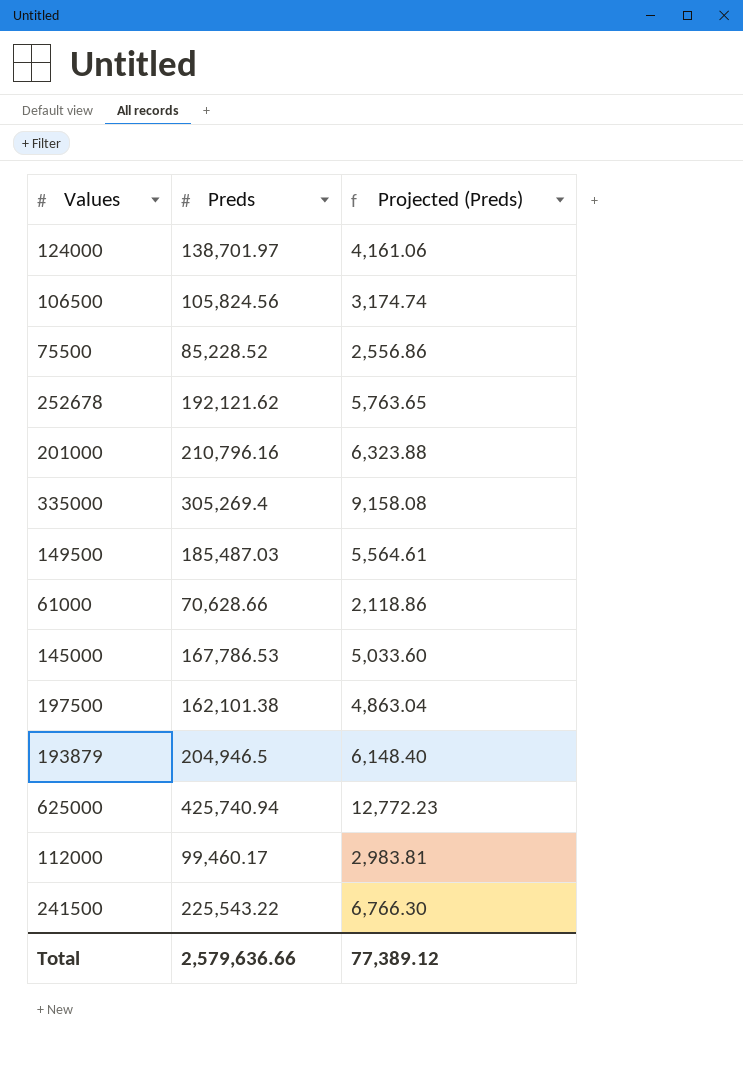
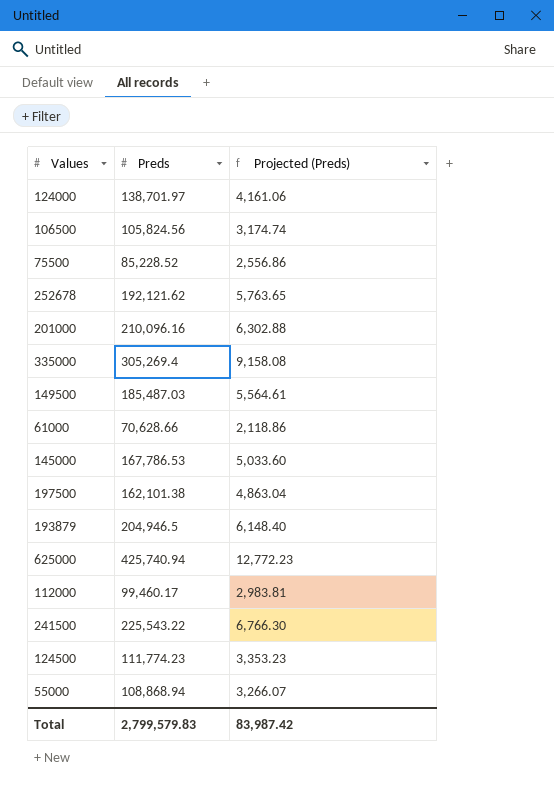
201000 | Preds: 210,796.16 -> 210,096.16
201000 | Projected (Preds): 6,323.88 -> 6,302.88
row 124500: none -> 111,774.23 | 3,353.23
row 55000: none -> 108,868.94 | 3,266.07
Total | Preds: 2,579,636.66 -> 2,799,579.83
Total | Projected (Preds): 77,389.12 -> 83,987.42

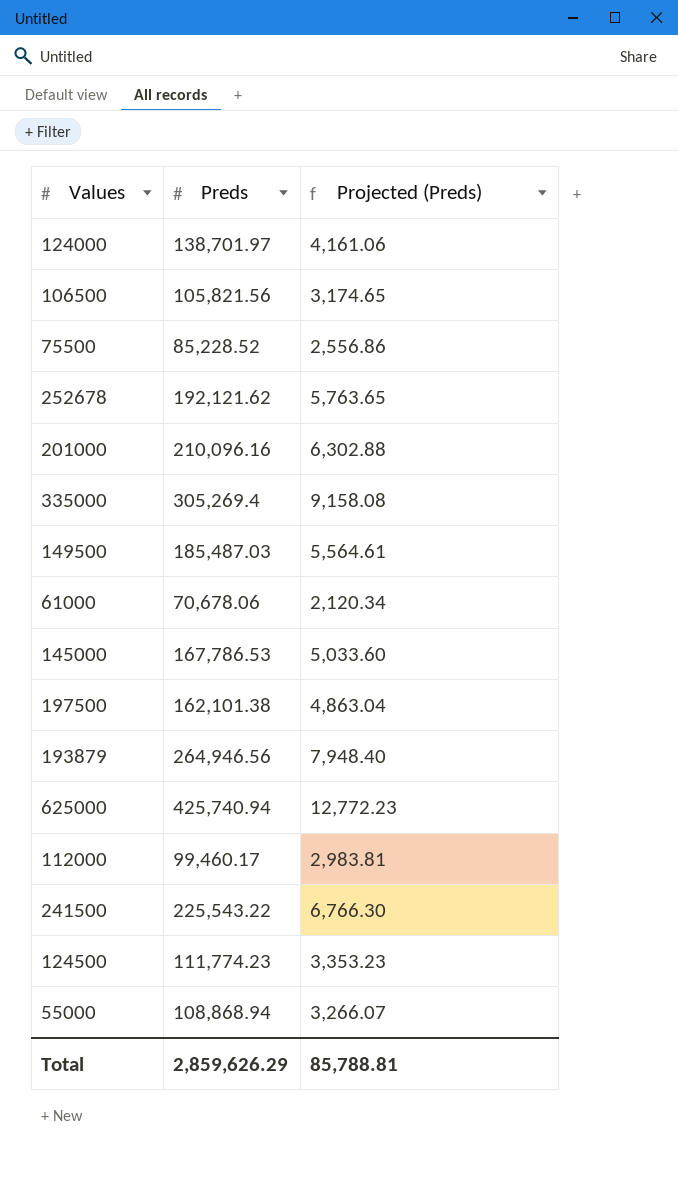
106500 | Preds: 105,824.56 -> 105,821.56
106500 | Projected (Preds): 3,174.74 -> 3,174.65
61000 | Preds: 70,628.66 -> 70,678.06
61000 | Projected (Preds): 2,118.86 -> 2,120.34
193879 | Preds: 204,946.5 -> 264,946.56
193879 | Projected (Preds): 6,148.40 -> 7,948.40
Total | Preds: 2,799,579.83 -> 2,859,626.29
Total | Projected (Preds): 83,987.42 -> 85,788.81

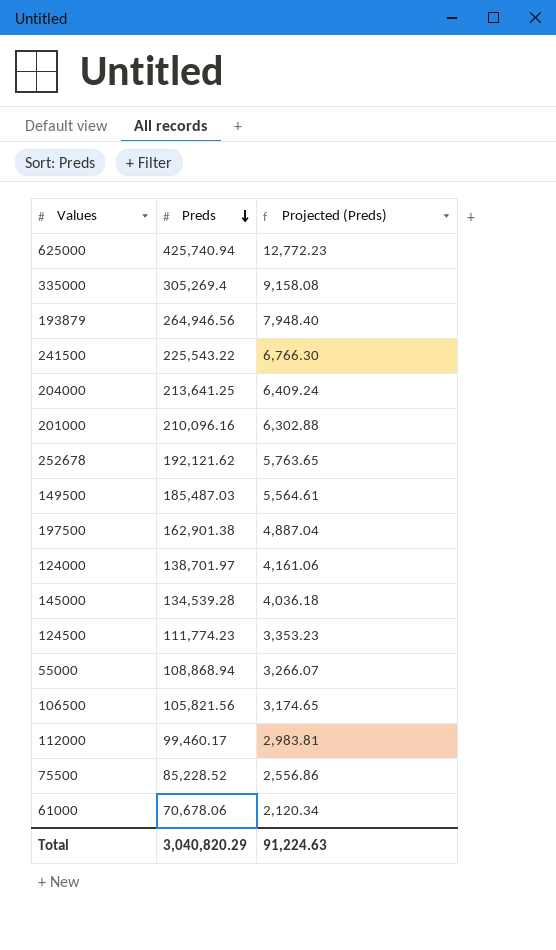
row order: none -> Preds descending
row 204000: none -> 213,641.25 | 6,409.24
197500 | Preds: 162,101.38 -> 162,901.38
197500 | Projected (Preds): 4,863.04 -> 4,887.04
145000 | Preds: 167,786.53 -> 134,539.28
145000 | Projected (Preds): 5,033.60 -> 4,036.18
Total | Preds: 2,859,626.29 -> 3,040,820.29
Total | Projected (Preds): 85,788.81 -> 91,224.63

